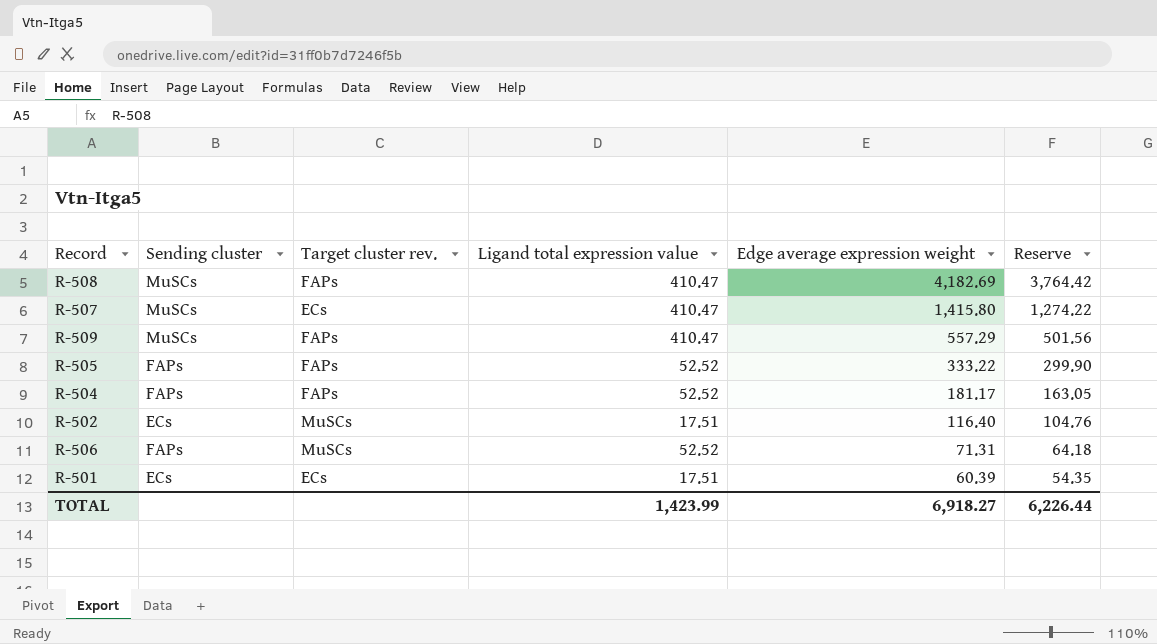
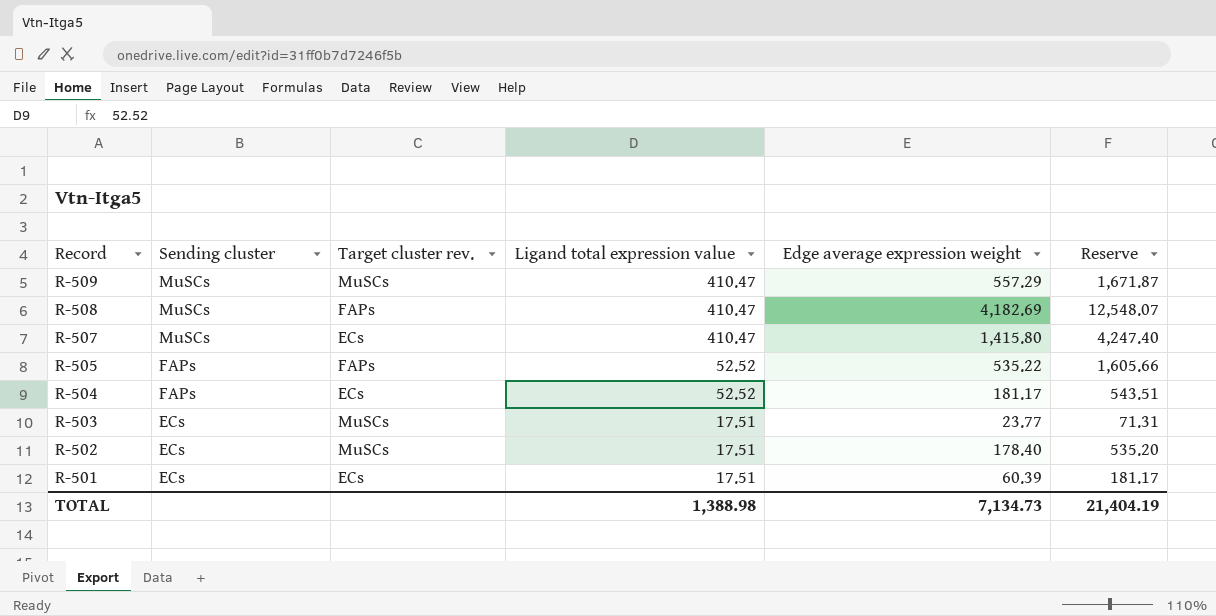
row order: Edge average expression weight descending -> Record descending
column Reserve | formula: [Edge average expression weight] * 0.9 -> [Edge average expression weight] * 3
row R-506: FAPs | MuSCs | 52.52 | 71.31 | 64.18 -> none
R-509 | Target cluster rev.: FAPs -> MuSCs
R-505 | Edge average expression weight: 333.22 -> 535.22
R-504 | Target cluster rev.: FAPs -> ECs
row R-503: none -> ECs | MuSCs | 17.51 | 23.77 | 71.31
R-502 | Edge average expression weight: 116.40 -> 178.40
TOTAL | Ligand total expression value: 1,423.99 -> 1,388.98
TOTAL | Edge average expression weight: 6,918.27 -> 7,134.73
TOTAL | Reserve: 6,226.44 -> 21,404.19

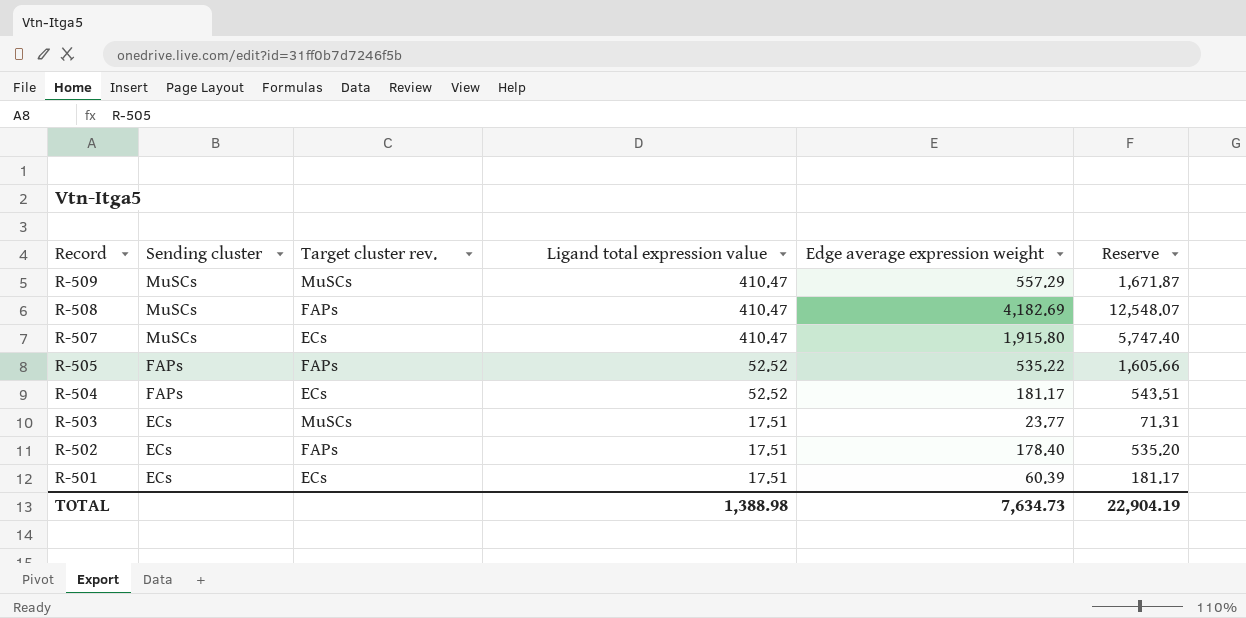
R-507 | Edge average expression weight: 1,415.80 -> 1,915.80
R-507 | Reserve: 4,247.40 -> 5,747.40
R-502 | Target cluster rev.: MuSCs -> FAPs
TOTAL | Edge average expression weight: 7,134.73 -> 7,634.73
TOTAL | Reserve: 21,404.19 -> 22,904.19

